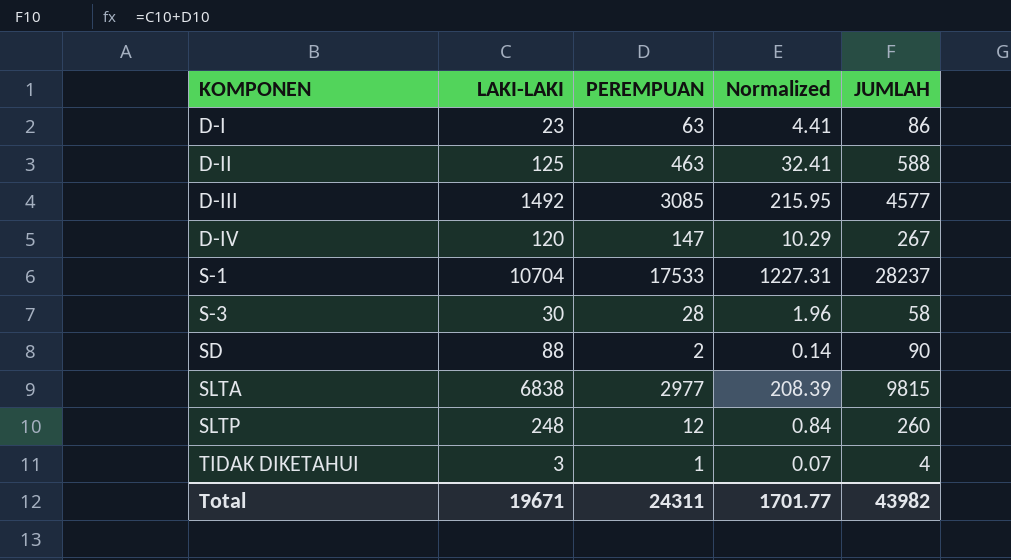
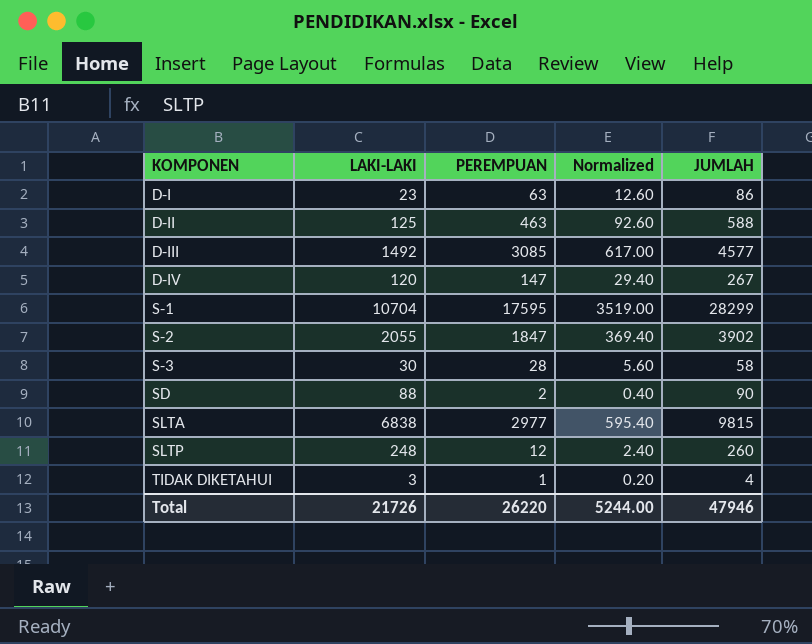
column Normalized | formula: [PEREMPUAN] * 0.07 -> [PEREMPUAN] * 0.2
S-1 | PEREMPUAN: 17533 -> 17595
S-1 | JUMLAH: 28237 -> 28299
row S-2: none -> 2055 | 1847 | 369.40 | 3902
Total | LAKI-LAKI: 19671 -> 21726
Total | PEREMPUAN: 24311 -> 26220
Total | Normalized: 1701.77 -> 5244.00
Total | JUMLAH: 43982 -> 47946

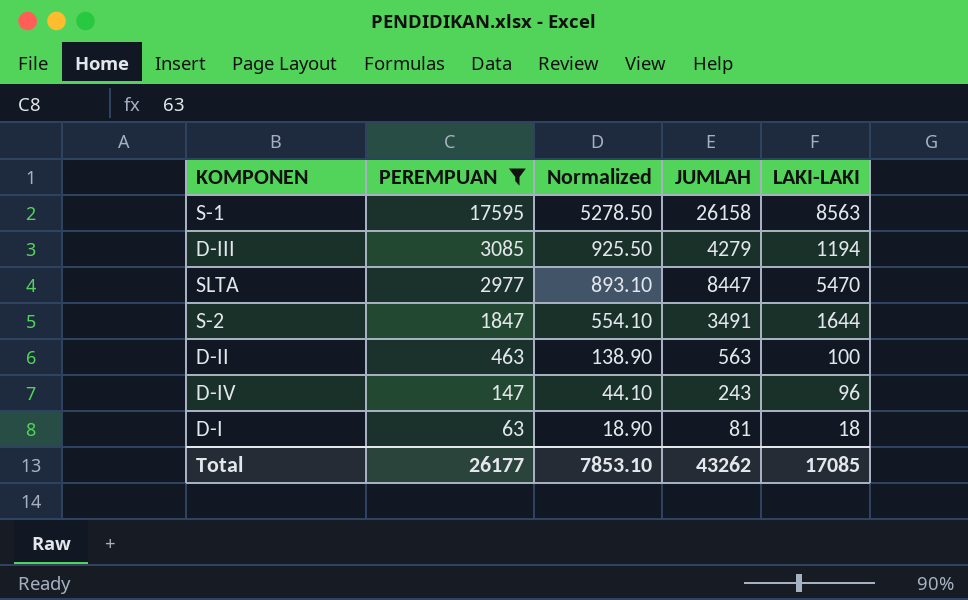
filter: none -> PEREMPUAN >= 63
row order: KOMPONEN ascending -> PEREMPUAN descending
column Normalized | formula: [PEREMPUAN] * 0.2 -> [PEREMPUAN] * 0.3
column LAKI-LAKI | position: 2 -> 5
S-1 | JUMLAH: 28299 -> 26158
S-1 | LAKI-LAKI: 10704 -> 8563
D-III | JUMLAH: 4577 -> 4279
D-III | LAKI-LAKI: 1492 -> 1194
SLTA | JUMLAH: 9815 -> 8447
SLTA | LAKI-LAKI: 6838 -> 5470
S-2 | JUMLAH: 3902 -> 3491
S-2 | LAKI-LAKI: 2055 -> 1644
D-II | JUMLAH: 588 -> 563
D-II | LAKI-LAKI: 125 -> 100
D-IV | JUMLAH: 267 -> 243
D-IV | LAKI-LAKI: 120 -> 96
D-I | JUMLAH: 86 -> 81
D-I | LAKI-LAKI: 23 -> 18
Total | PEREMPUAN: 26220 -> 26177
Total | Normalized: 5244.00 -> 7853.10
Total | JUMLAH: 47946 -> 43262
Total | LAKI-LAKI: 21726 -> 17085

